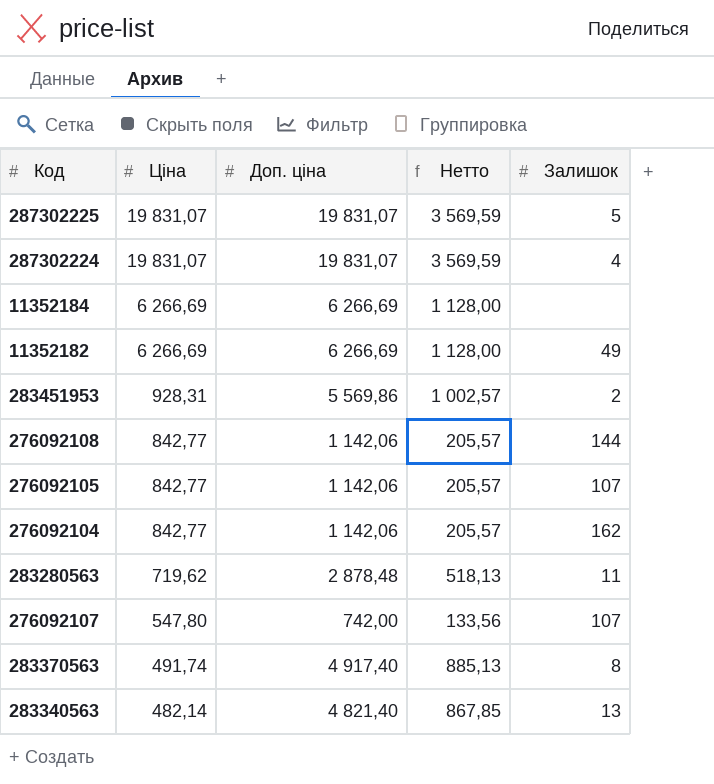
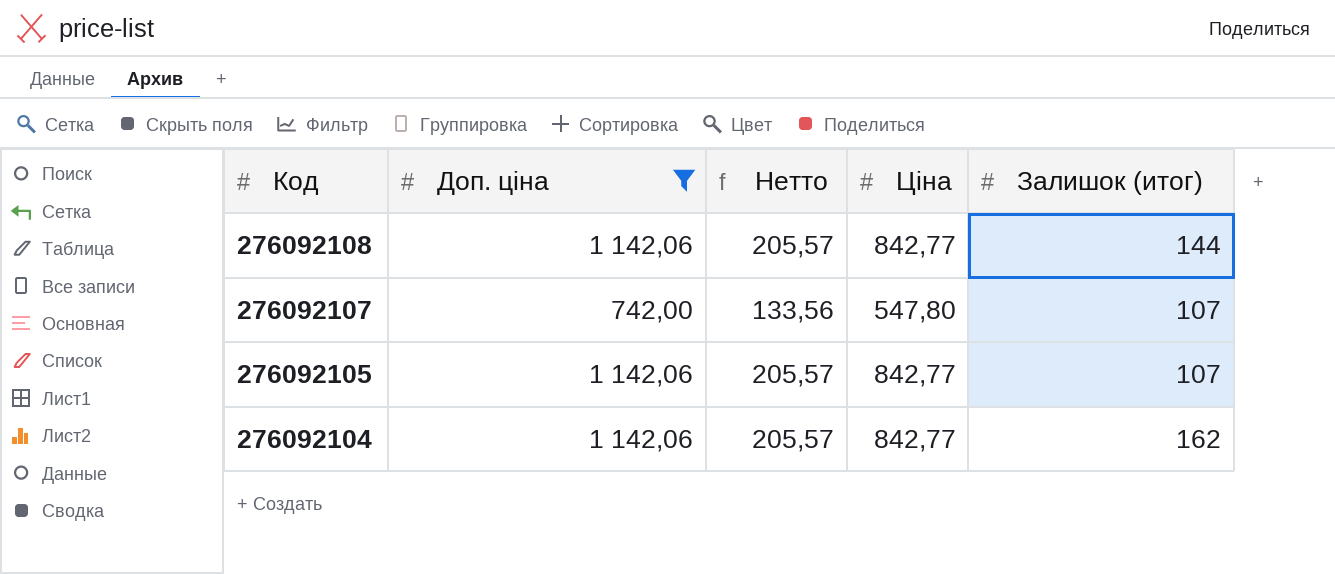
filter: none -> Доп. ціна <= 1 142,06
row order: Ціна descending -> Код descending
column Ціна | position: 2 -> 4
column name: Залишок -> Залишок (итог)

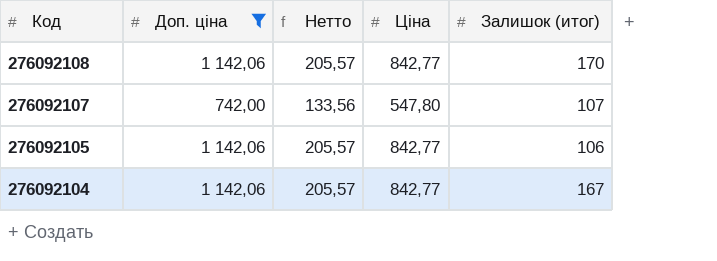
276092108 | Залишок (итог): 144 -> 170
276092105 | Залишок (итог): 107 -> 106
276092104 | Залишок (итог): 162 -> 167

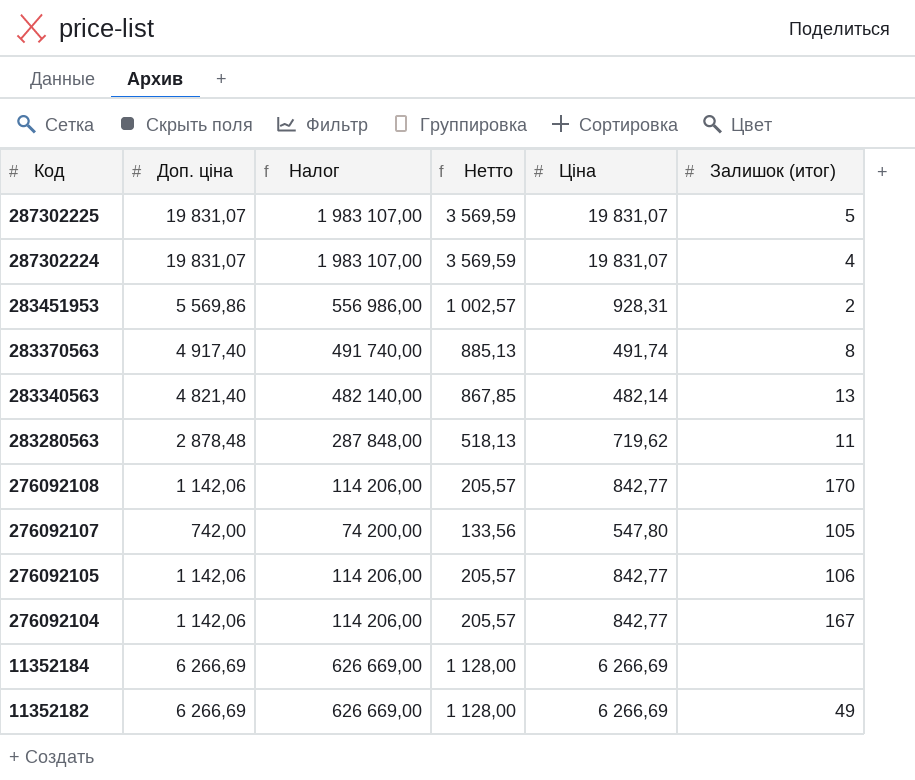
filter: Доп. ціна <= 1 142,06 -> none
column Налог | formula: none -> [Доп. ціна] * 100
276092107 | Залишок (итог): 107 -> 105

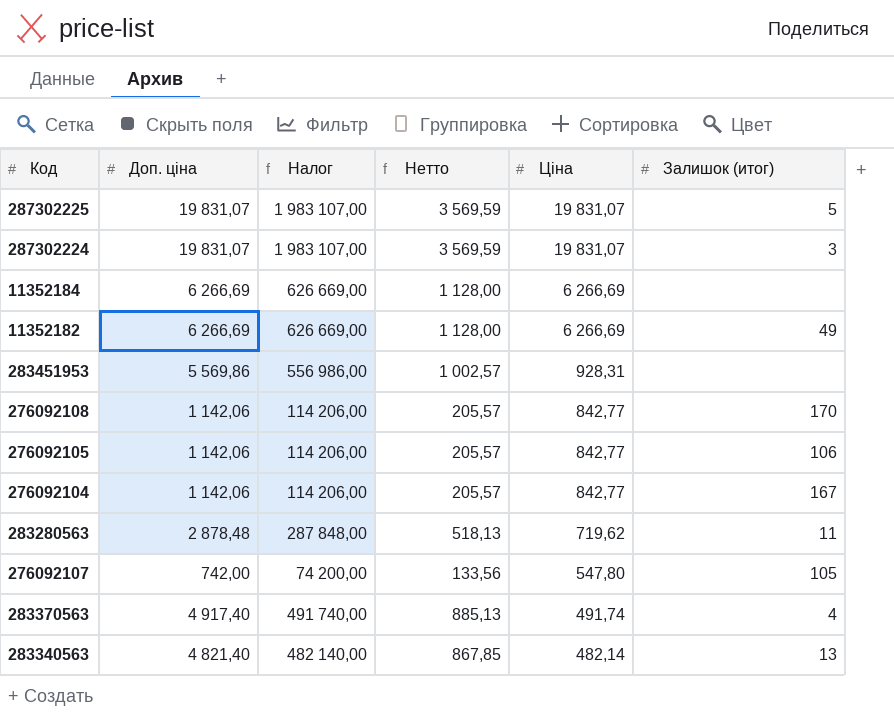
row order: Код descending -> Ціна descending
287302224 | Залишок (итог): 4 -> 3
283451953 | Залишок (итог): 2 -> none
283370563 | Залишок (итог): 8 -> 4

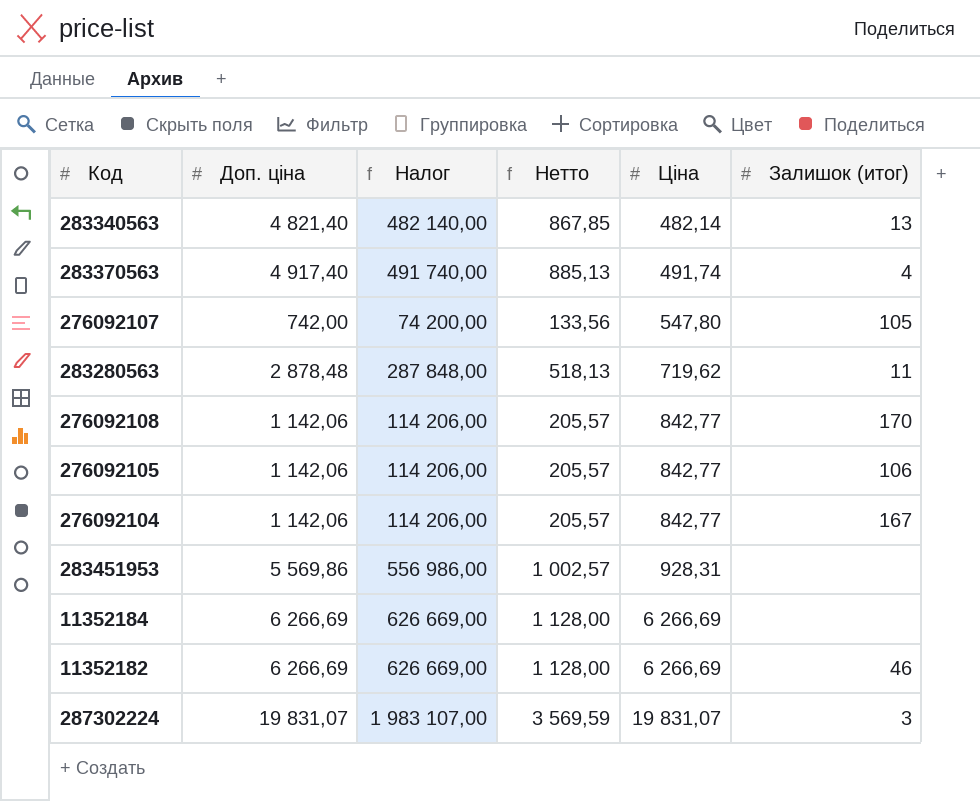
row order: Ціна descending -> Ціна ascending
row 287302225: 19 831,07 | 1 983 107,00 | 3 569,59 | 19 831,07 | 5 -> none
11352182 | Залишок (итог): 49 -> 46

